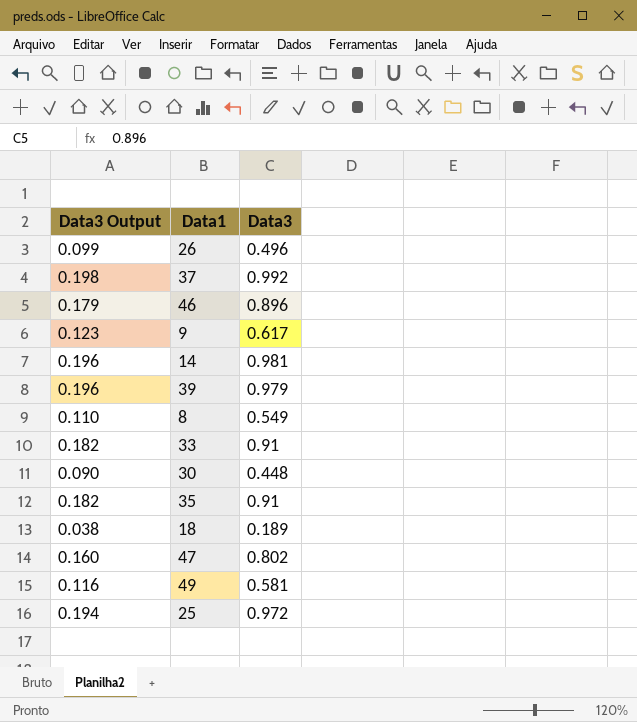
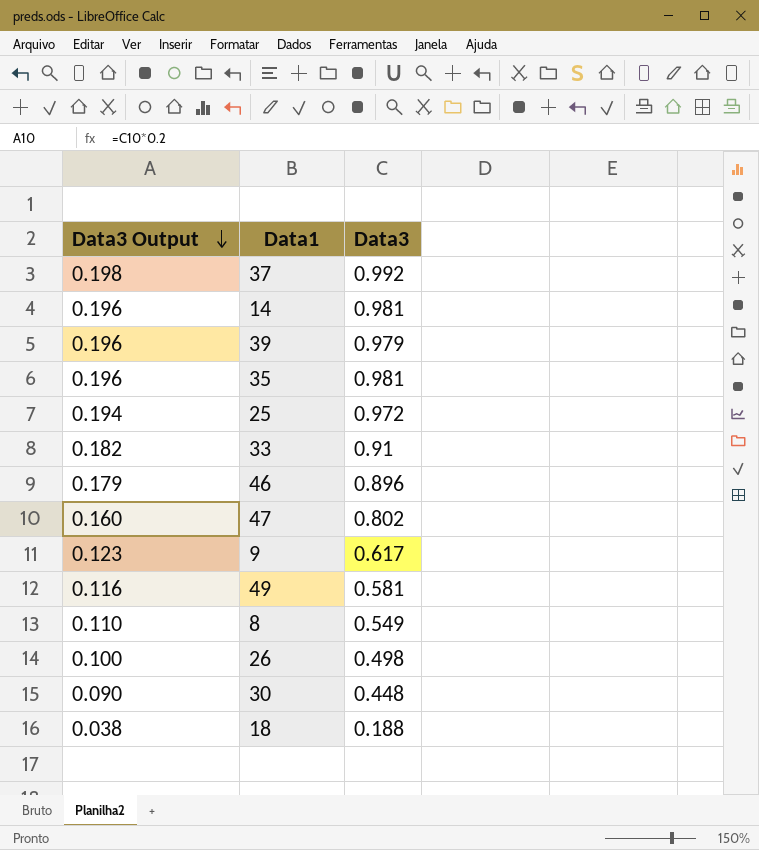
row order: none -> Data3 Output descending
35 | Data3 Output: 0.182 -> 0.196
35 | Data3: 0.91 -> 0.981
26 | Data3 Output: 0.099 -> 0.100
26 | Data3: 0.496 -> 0.498
18 | Data3: 0.189 -> 0.188

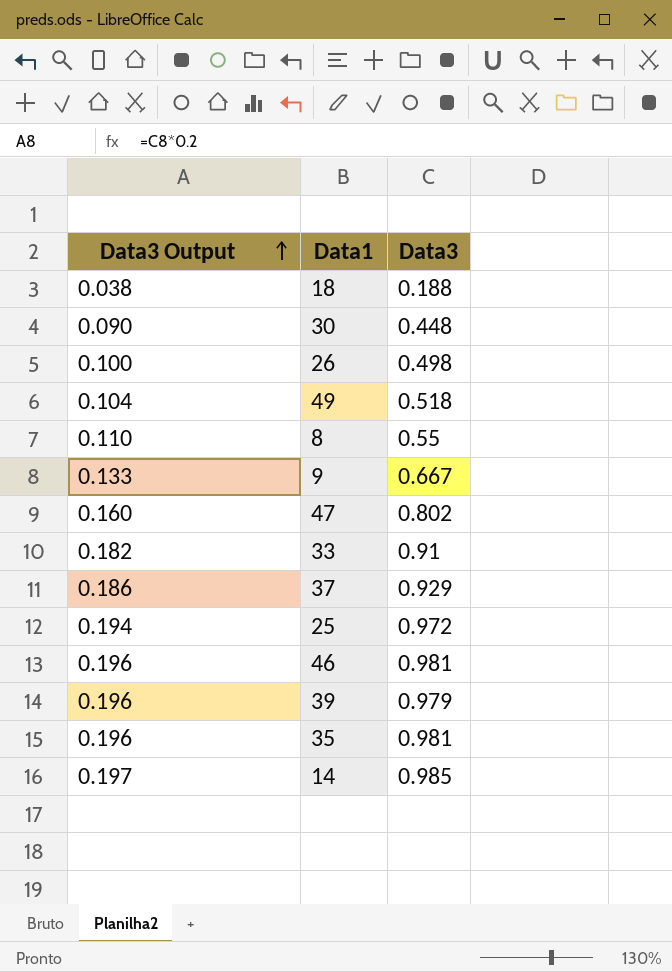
row order: Data3 Output descending -> Data3 Output ascending
49 | Data3 Output: 0.116 -> 0.104
49 | Data3: 0.581 -> 0.518
8 | Data3: 0.549 -> 0.55
9 | Data3 Output: 0.123 -> 0.133
9 | Data3: 0.617 -> 0.667
37 | Data3 Output: 0.198 -> 0.186
37 | Data3: 0.992 -> 0.929
46 | Data3 Output: 0.179 -> 0.196
46 | Data3: 0.896 -> 0.981
14 | Data3 Output: 0.196 -> 0.197
14 | Data3: 0.981 -> 0.985

